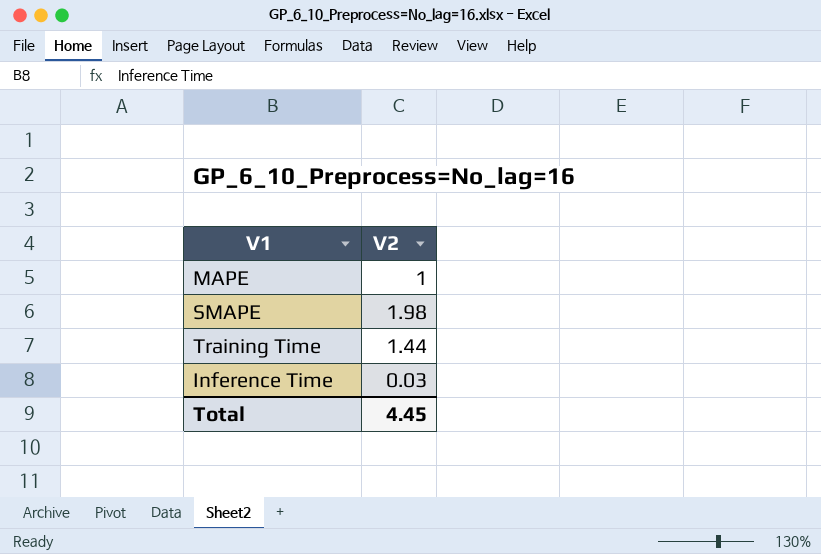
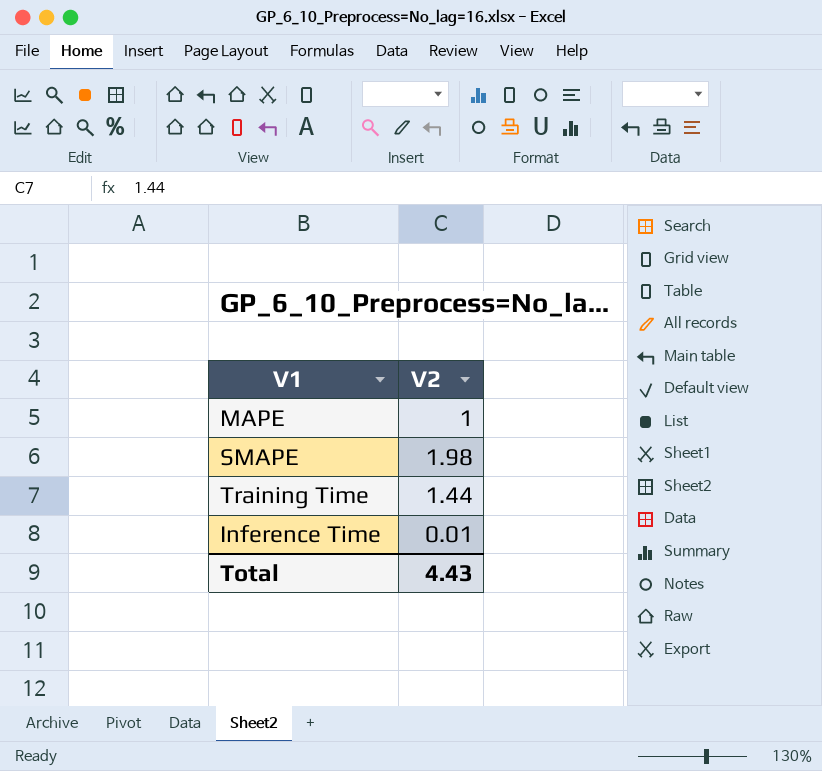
Inference Time | V2: 0.03 -> 0.01
Total | V2: 4.45 -> 4.43

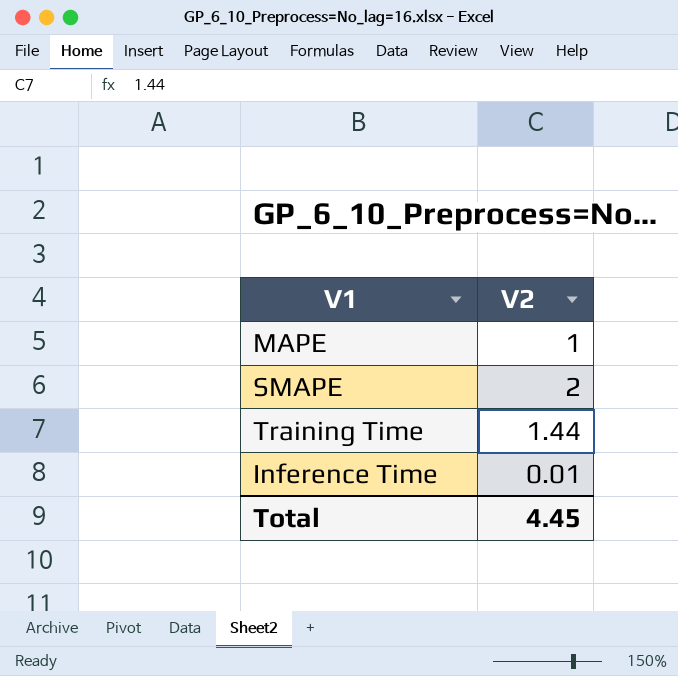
SMAPE | V2: 1.98 -> 2
Total | V2: 4.43 -> 4.45

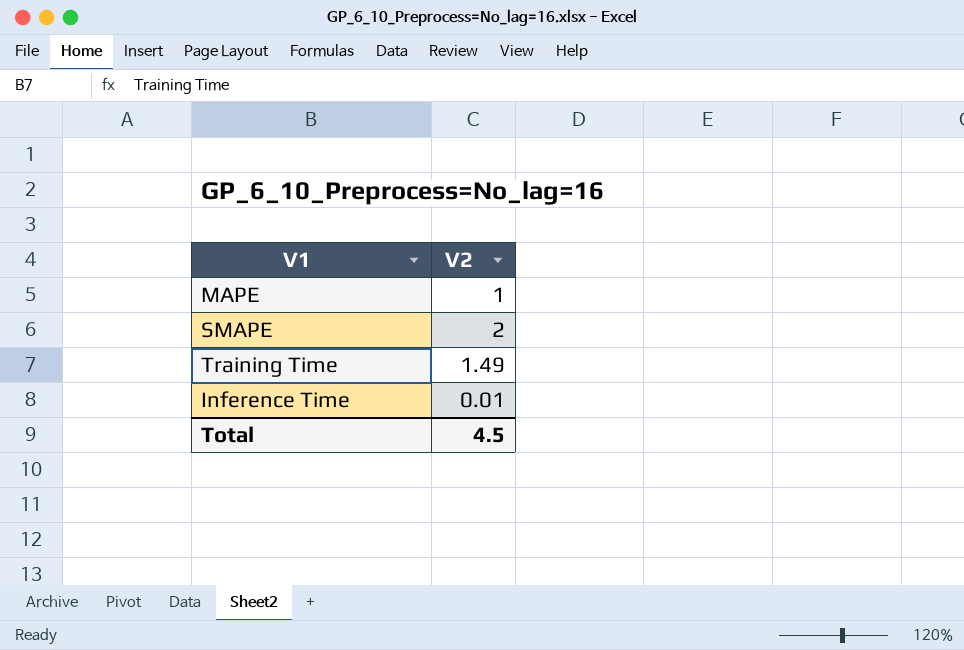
Training Time | V2: 1.44 -> 1.49
Total | V2: 4.45 -> 4.5

